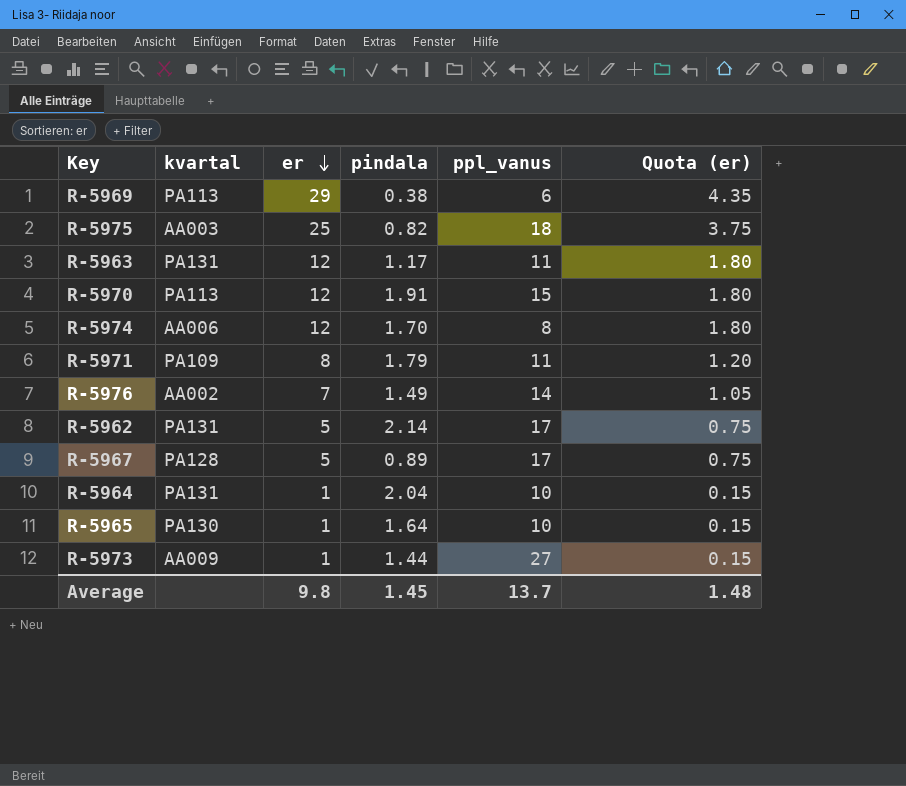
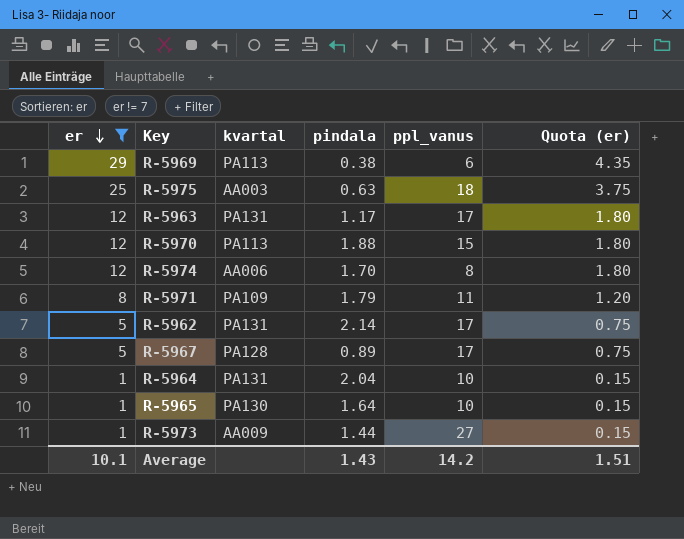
filter: none -> er != 7
column er | position: 3 -> 1
R-5975 | pindala: 0.82 -> 0.63
R-5963 | ppl_vanus: 11 -> 17
R-5970 | pindala: 1.91 -> 1.88
Average | er: 9.8 -> 10.1
Average | pindala: 1.45 -> 1.43
Average | ppl_vanus: 13.7 -> 14.2
Average | Quota (er): 1.48 -> 1.51

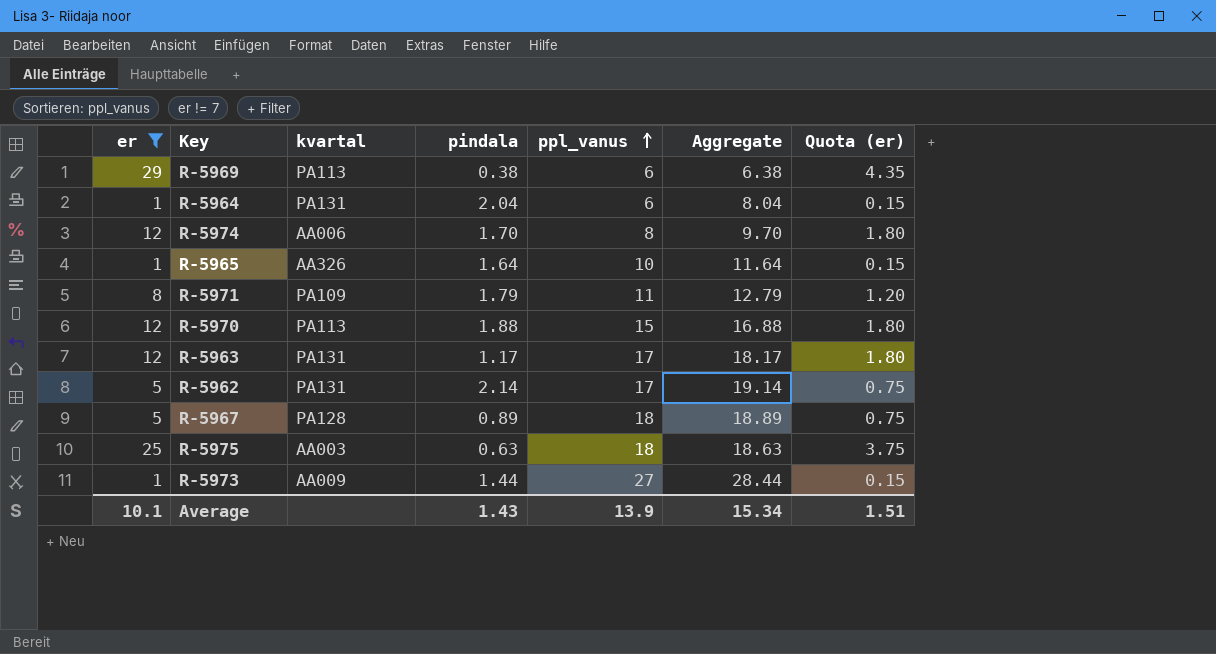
row order: er descending -> ppl_vanus ascending
column Aggregate | formula: none -> [pindala] + [ppl_vanus]
R-5964 | ppl_vanus: 10 -> 6
R-5965 | kvartal: PA130 -> AA326
R-5967 | ppl_vanus: 17 -> 18
Average | ppl_vanus: 14.2 -> 13.9

